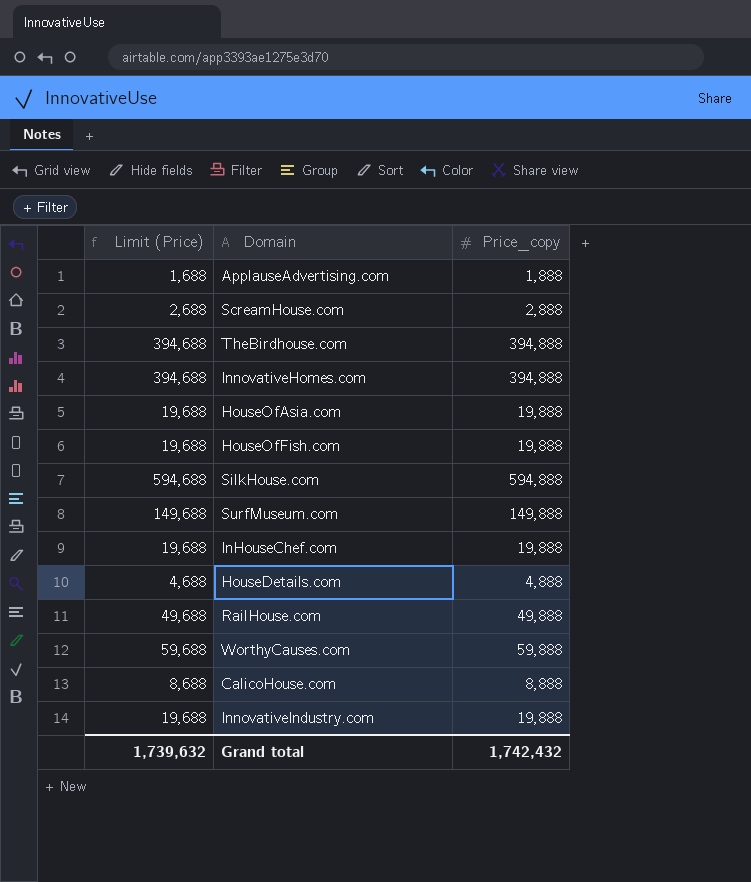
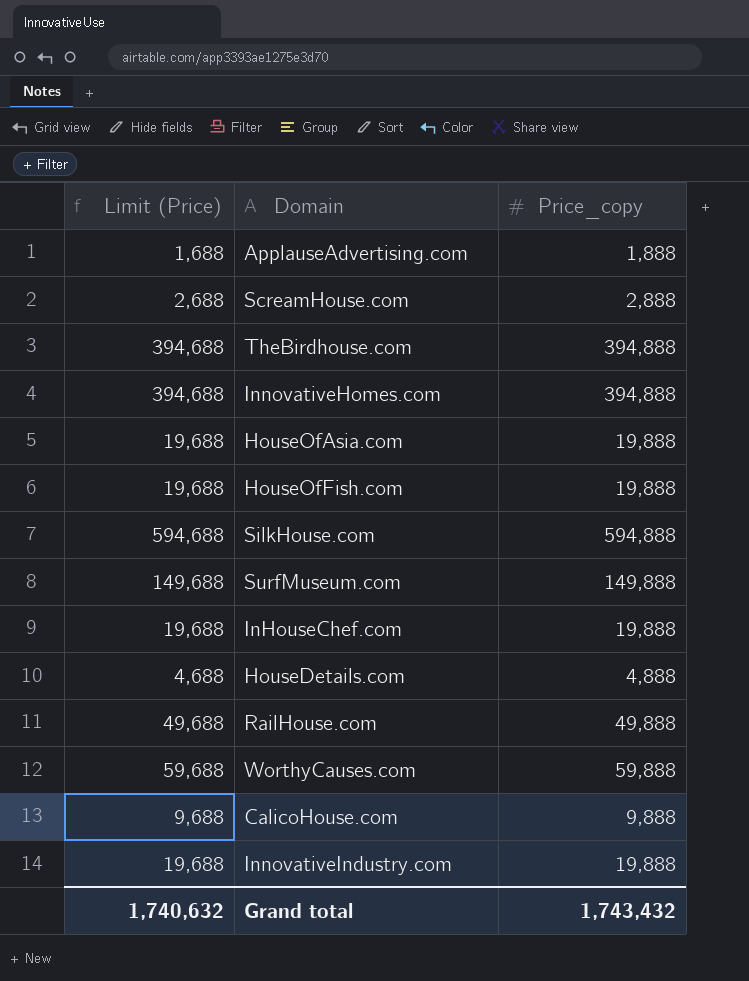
CalicoHouse.com | Limit (Price): 8,688 -> 9,688
CalicoHouse.com | Price_copy: 8,888 -> 9,888
Grand total | Limit (Price): 1,739,632 -> 1,740,632
Grand total | Price_copy: 1,742,432 -> 1,743,432

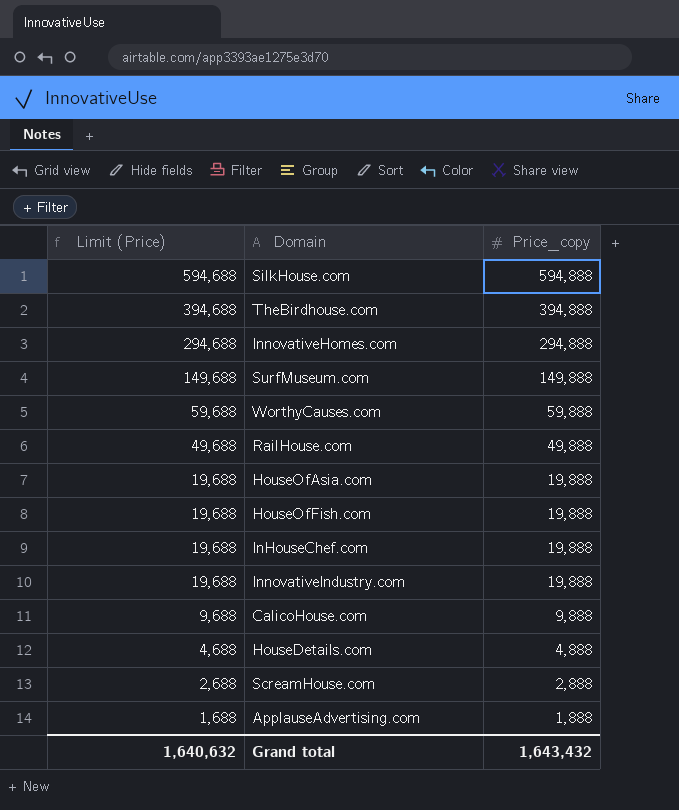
row order: none -> Limit (Price) descending
InnovativeHomes.com | Limit (Price): 394,688 -> 294,688
InnovativeHomes.com | Price_copy: 394,888 -> 294,888
Grand total | Limit (Price): 1,740,632 -> 1,640,632
Grand total | Price_copy: 1,743,432 -> 1,643,432

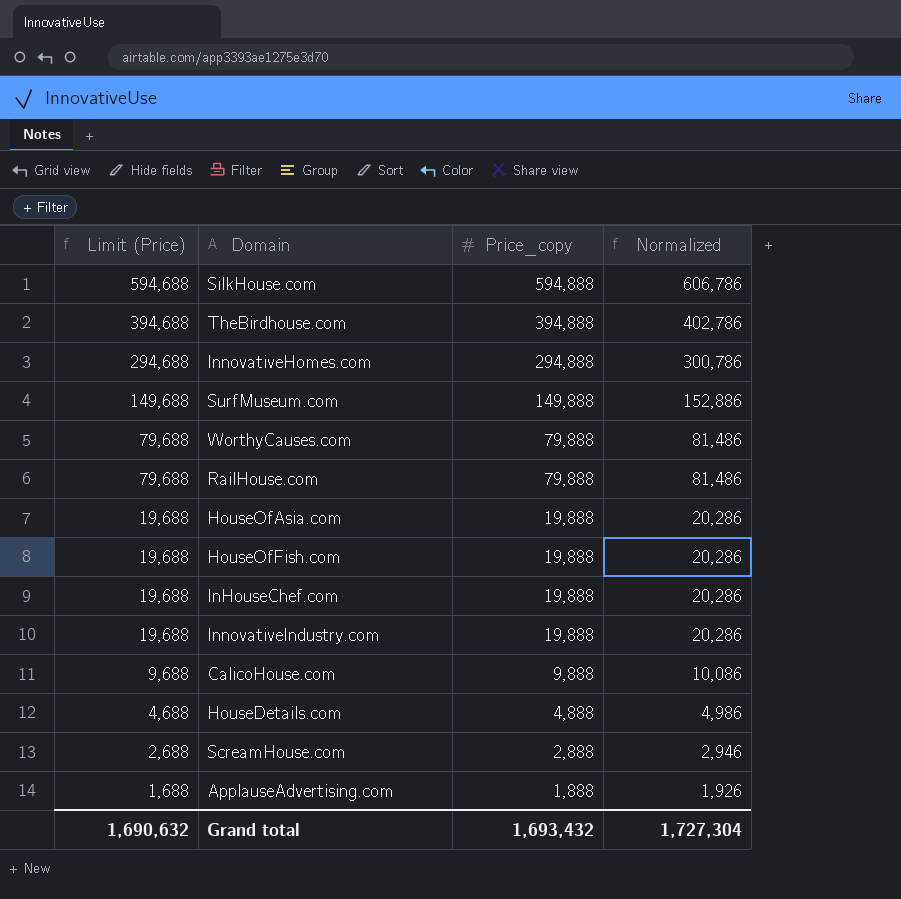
column Normalized | formula: none -> [Price_copy] * 1.02
WorthyCauses.com | Limit (Price): 59,688 -> 79,688
WorthyCauses.com | Price_copy: 59,888 -> 79,888
RailHouse.com | Limit (Price): 49,688 -> 79,688
RailHouse.com | Price_copy: 49,888 -> 79,888
Grand total | Limit (Price): 1,640,632 -> 1,690,632
Grand total | Price_copy: 1,643,432 -> 1,693,432

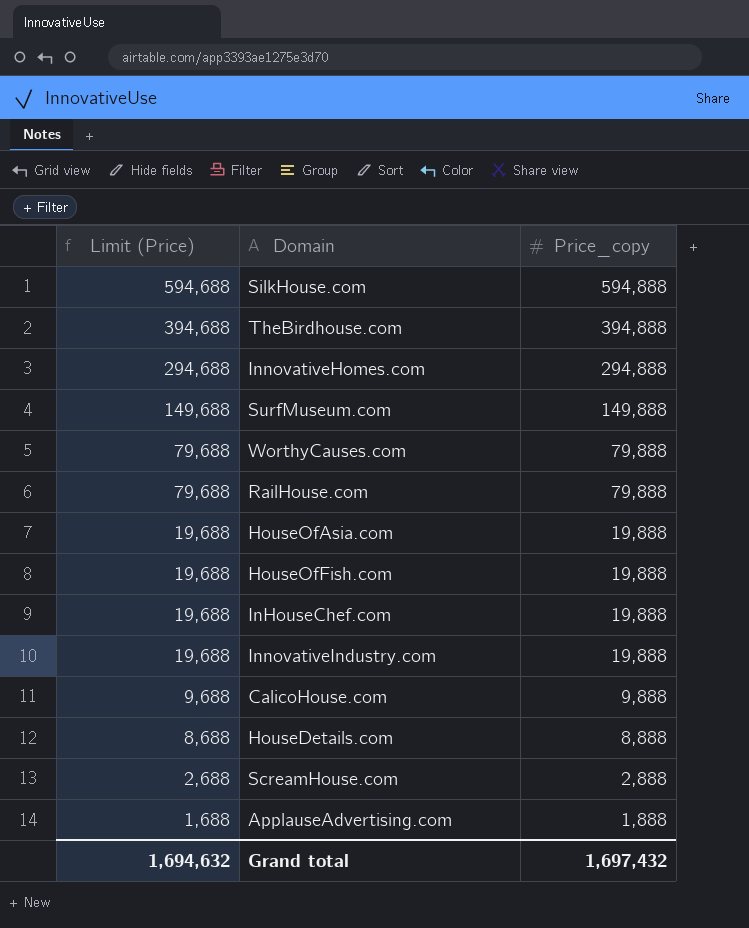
column Normalized | formula: [Price_copy] * 1.02 -> none
HouseDetails.com | Limit (Price): 4,688 -> 8,688
HouseDetails.com | Price_copy: 4,888 -> 8,888
Grand total | Limit (Price): 1,690,632 -> 1,694,632
Grand total | Price_copy: 1,693,432 -> 1,697,432

